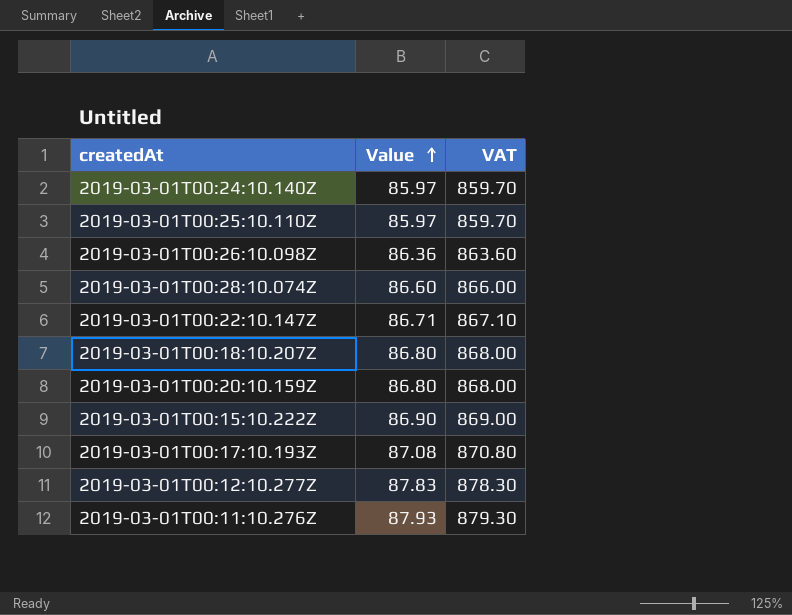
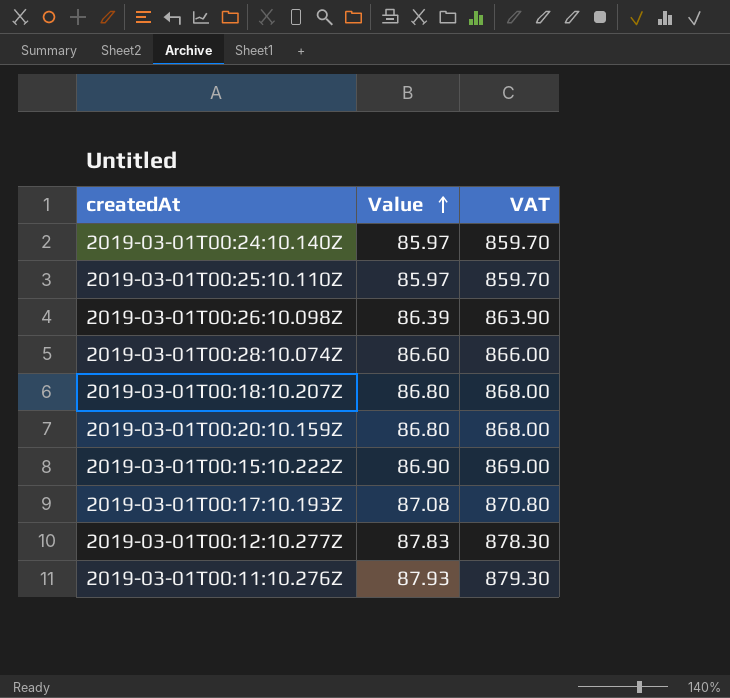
row 2019-03-01T00:22:10.147Z: 86.71 | 867.10 -> none
2019-03-01T00:26:10.098Z | Value: 86.36 -> 86.39
2019-03-01T00:26:10.098Z | VAT: 863.60 -> 863.90

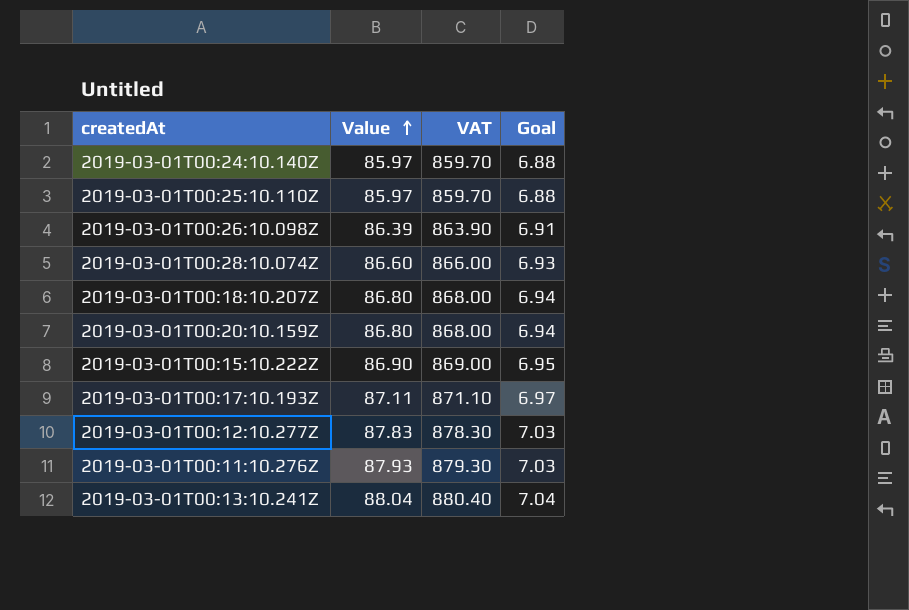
column Goal | formula: none -> [Value] * 0.08
2019-03-01T00:17:10.193Z | Value: 87.08 -> 87.11
2019-03-01T00:17:10.193Z | VAT: 870.80 -> 871.10
row 2019-03-01T00:13:10.241Z: none -> 88.04 | 880.40 | 7.04

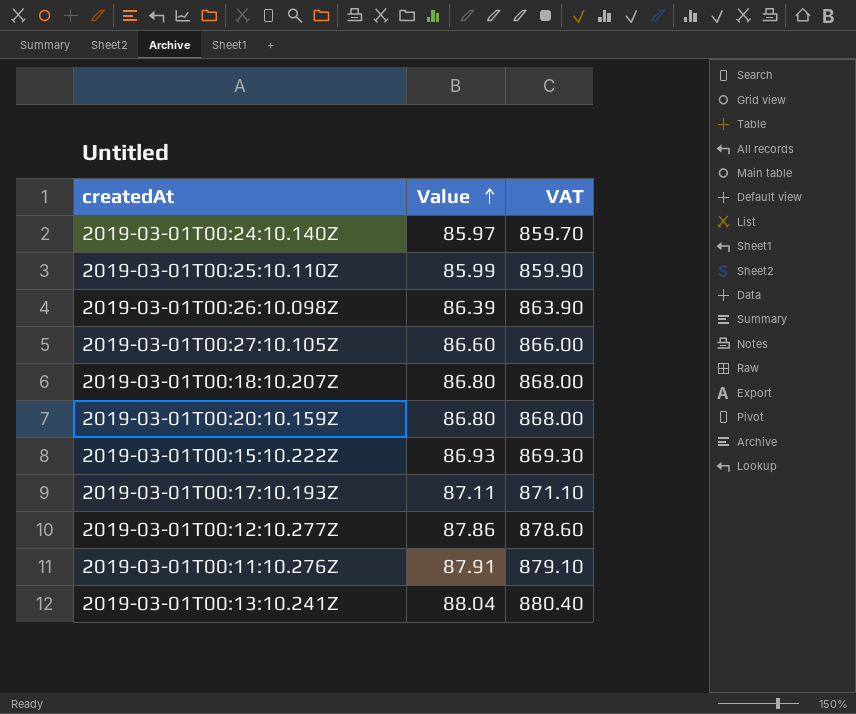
column Goal | formula: [Value] * 0.08 -> none
row 2019-03-01T00:28:10.074Z: 86.60 | 866.00 | 6.93 -> none
2019-03-01T00:25:10.110Z | Value: 85.97 -> 85.99
2019-03-01T00:25:10.110Z | VAT: 859.70 -> 859.90
row 2019-03-01T00:27:10.105Z: none -> 86.60 | 866.00
2019-03-01T00:15:10.222Z | Value: 86.90 -> 86.93
2019-03-01T00:15:10.222Z | VAT: 869.00 -> 869.30
2019-03-01T00:12:10.277Z | Value: 87.83 -> 87.86
2019-03-01T00:12:10.277Z | VAT: 878.30 -> 878.60
2019-03-01T00:11:10.276Z | Value: 87.93 -> 87.91
2019-03-01T00:11:10.276Z | VAT: 879.30 -> 879.10

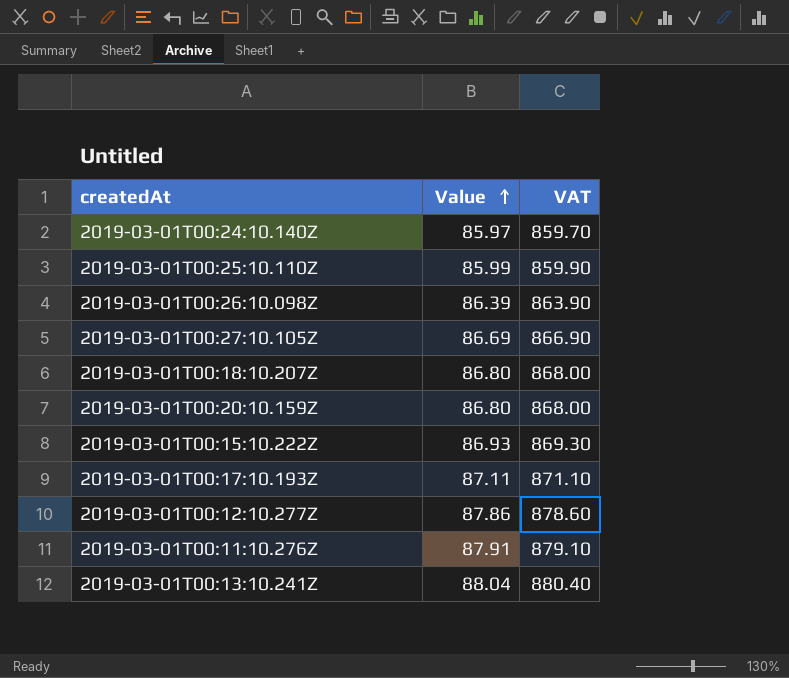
2019-03-01T00:27:10.105Z | Value: 86.60 -> 86.69
2019-03-01T00:27:10.105Z | VAT: 866.00 -> 866.90

